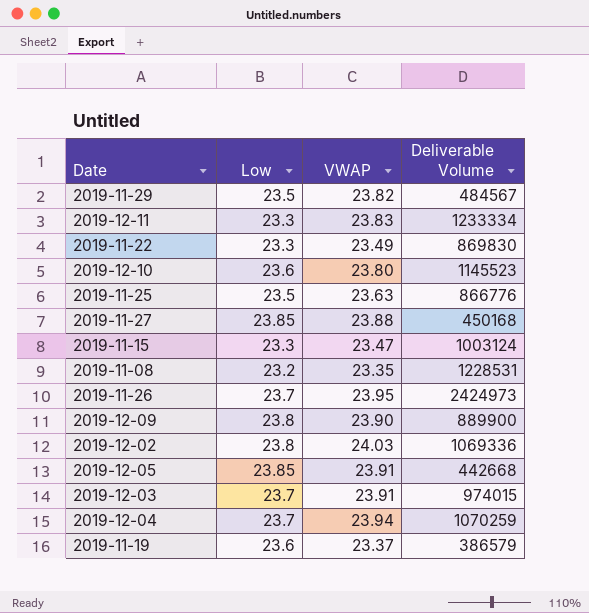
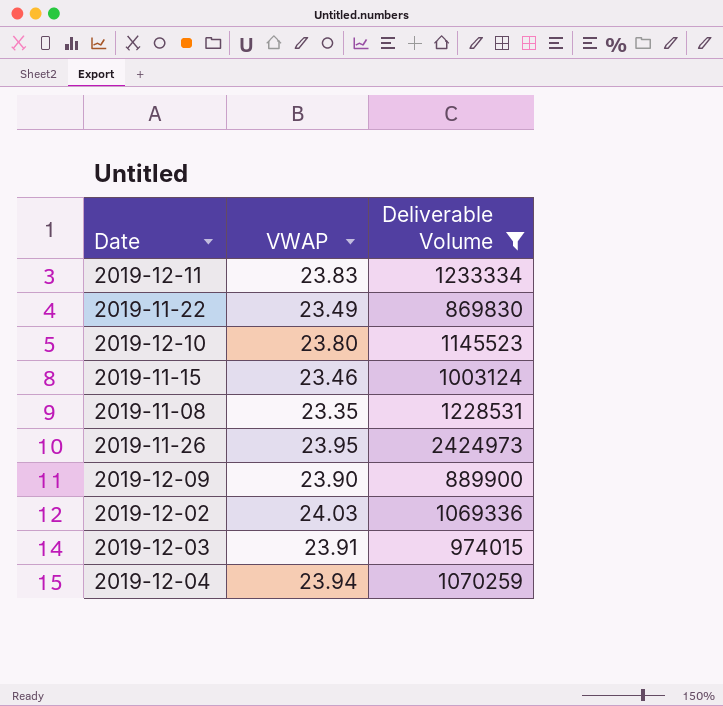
filter: none -> Deliverable Volume >= 869830
column Low | position: 2 -> none
2019-11-15 | VWAP: 23.47 -> 23.46

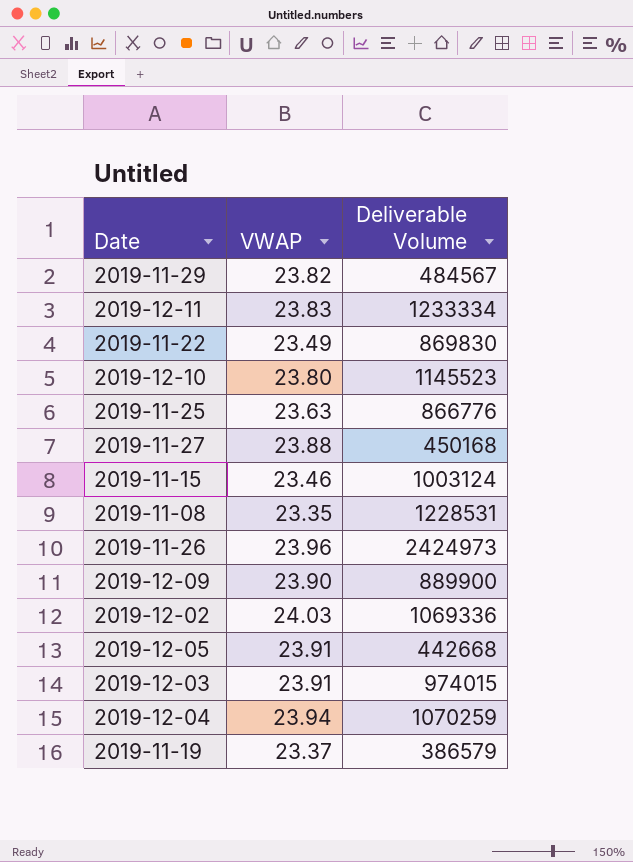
filter: Deliverable Volume >= 869830 -> none
2019-11-26 | VWAP: 23.95 -> 23.96

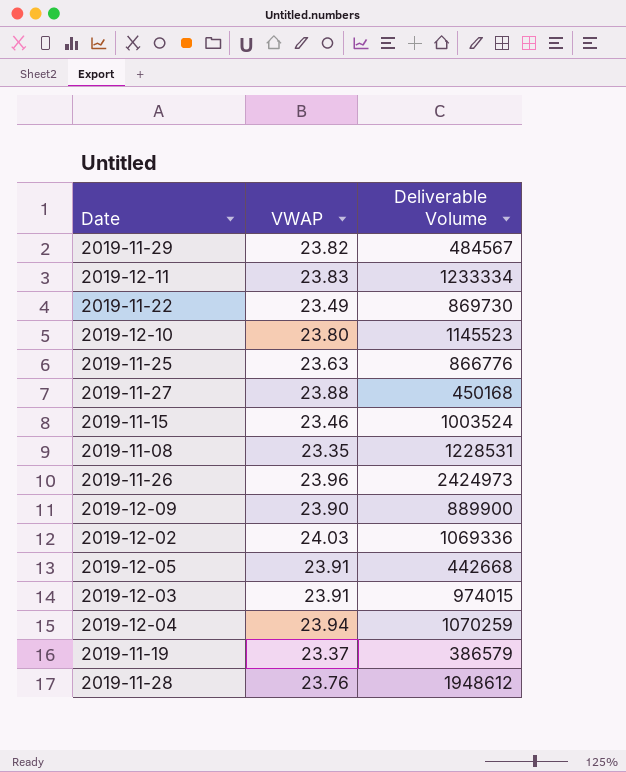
2019-11-22 | Deliverable Volume: 869830 -> 869730
2019-11-15 | Deliverable Volume: 1003124 -> 1003524
row 2019-11-28: none -> 23.76 | 1948612

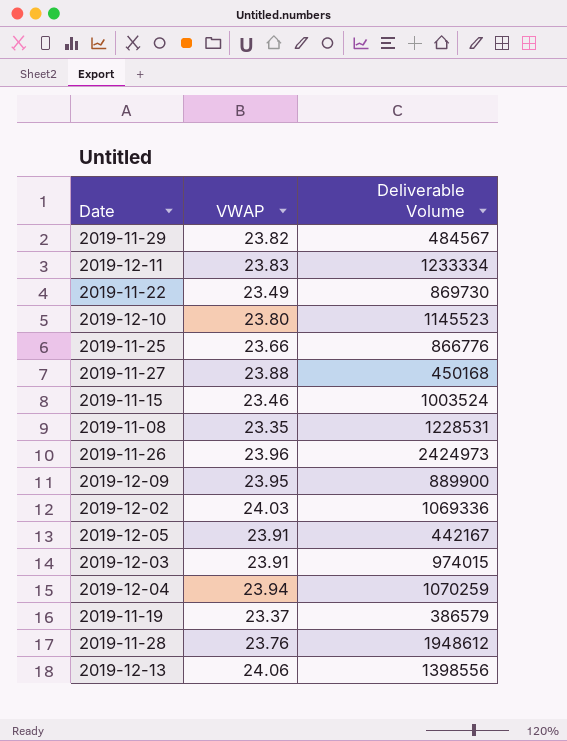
2019-11-25 | VWAP: 23.63 -> 23.66
2019-12-09 | VWAP: 23.90 -> 23.95
2019-12-05 | Deliverable Volume: 442668 -> 442167
row 2019-12-13: none -> 24.06 | 1398556

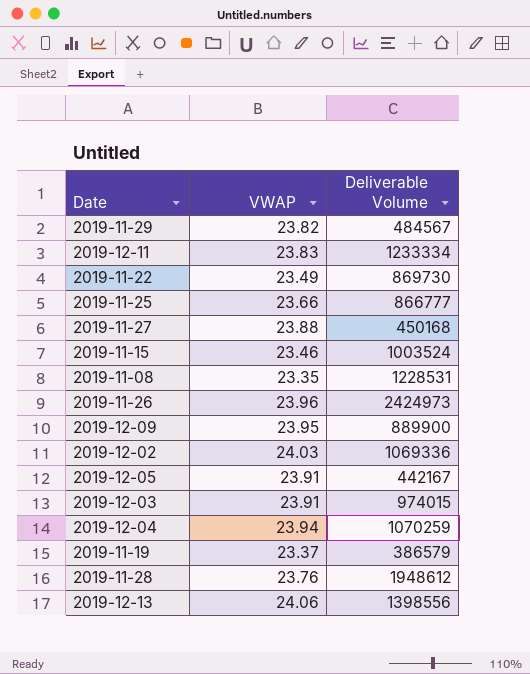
row 2019-12-10: 23.80 | 1145523 -> none
2019-11-25 | Deliverable Volume: 866776 -> 866777

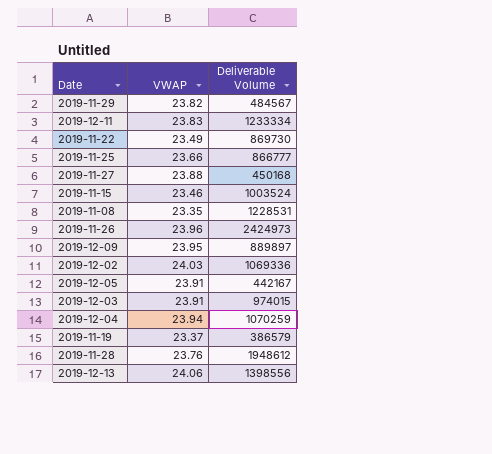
2019-12-09 | Deliverable Volume: 889900 -> 889897

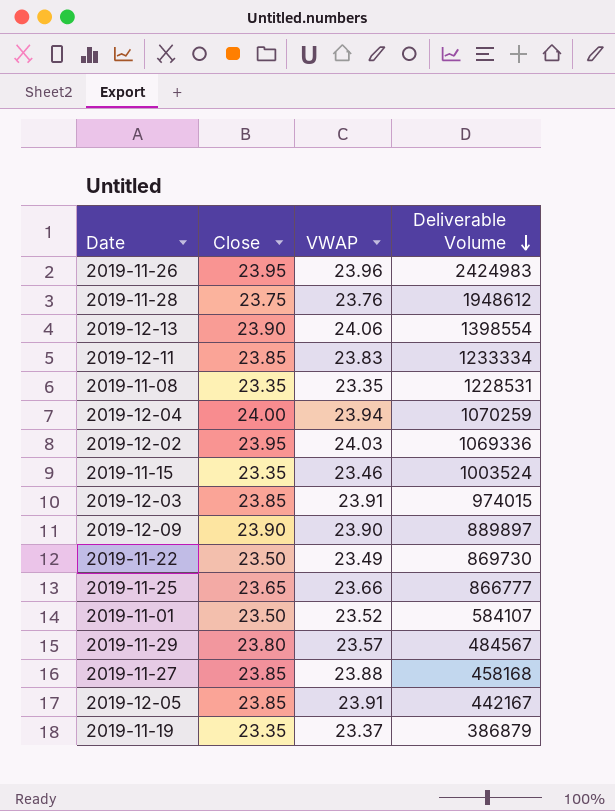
row order: none -> Deliverable Volume descending
column Close | position: none -> 2
2019-11-26 | Deliverable Volume: 2424973 -> 2424983
2019-12-13 | Deliverable Volume: 1398556 -> 1398554
2019-12-09 | VWAP: 23.95 -> 23.90
row 2019-11-01: none -> 23.50 | 23.52 | 584107
2019-11-29 | VWAP: 23.82 -> 23.57
2019-11-27 | Deliverable Volume: 450168 -> 458168
2019-11-19 | Deliverable Volume: 386579 -> 386879

